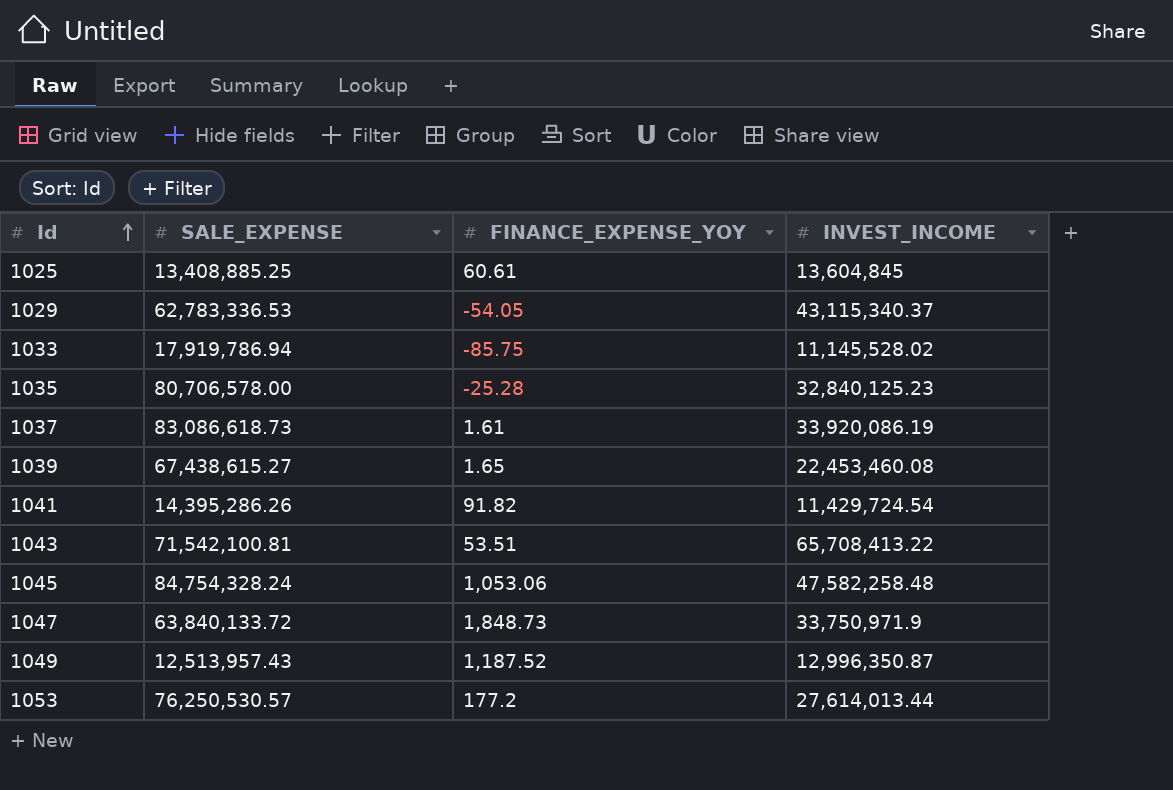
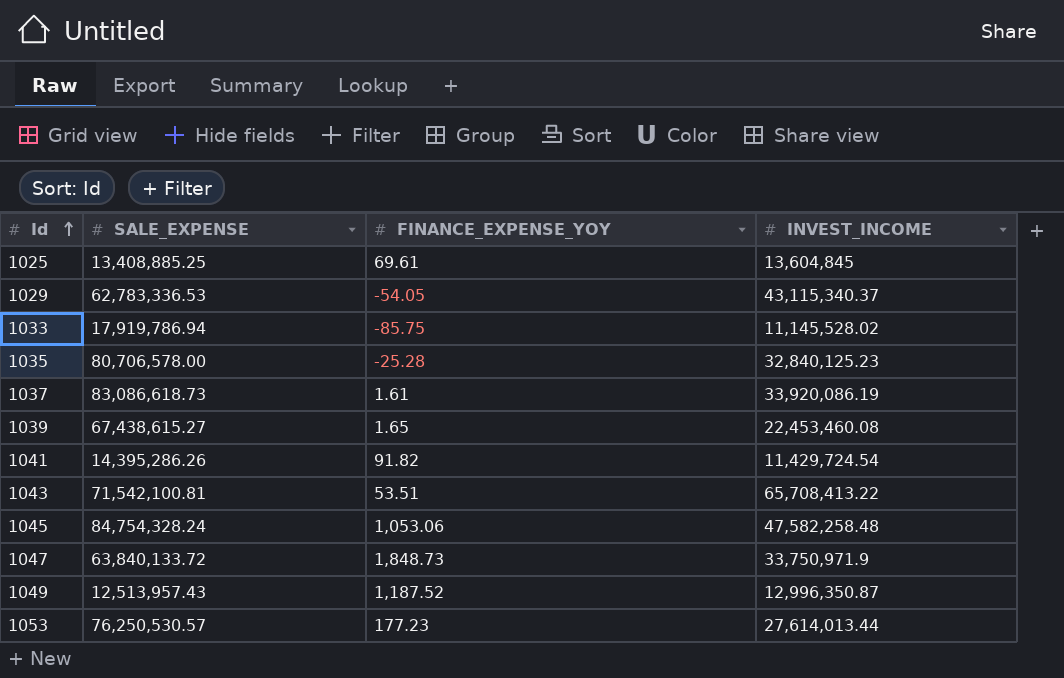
1025 | FINANCE_EXPENSE_YOY: 60.61 -> 69.61
1053 | FINANCE_EXPENSE_YOY: 177.2 -> 177.23

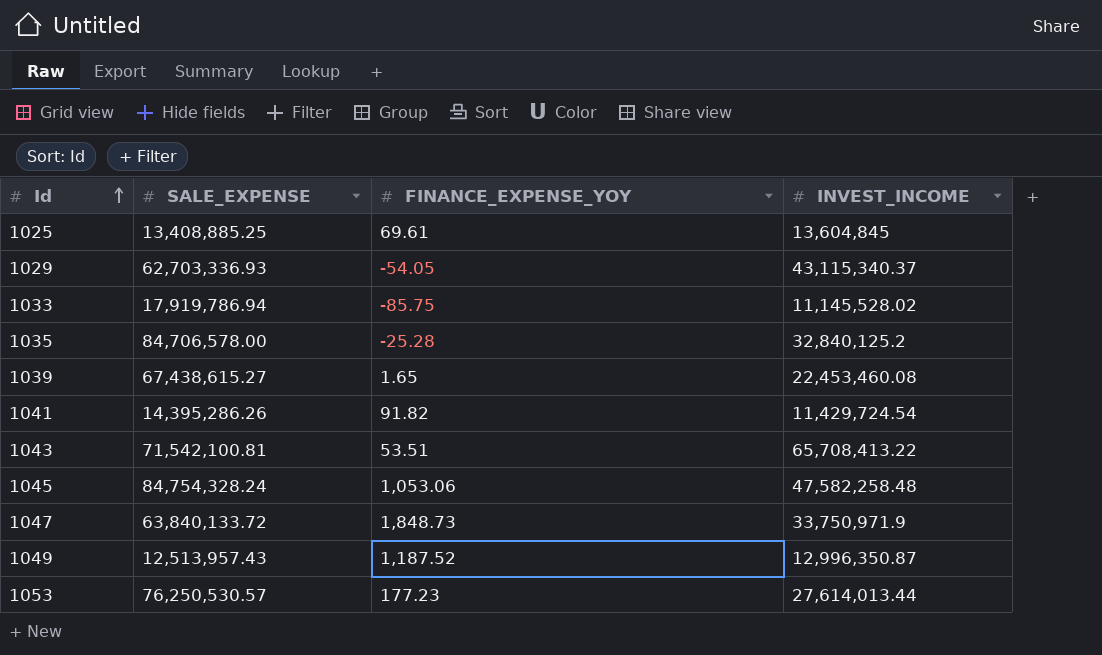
row 1037: 83,086,618.73 | 1.61 | 33,920,086.19 -> none
1029 | SALE_EXPENSE: 62,783,336.53 -> 62,703,336.93
1035 | SALE_EXPENSE: 80,706,578.00 -> 84,706,578.00
1035 | INVEST_INCOME: 32,840,125.23 -> 32,840,125.2

